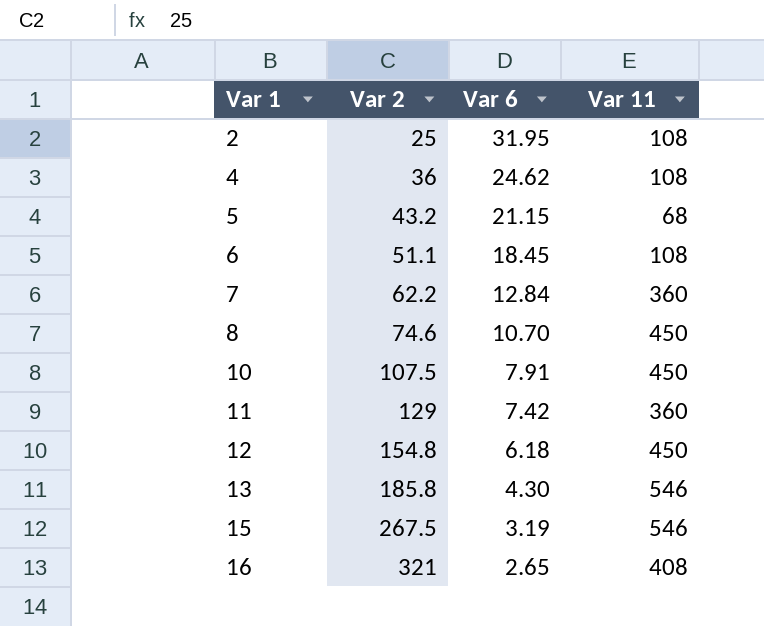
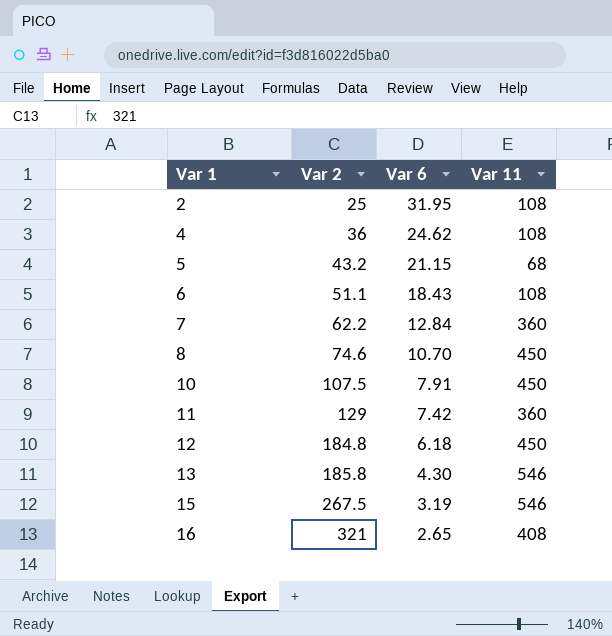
6 | Var 6: 18.45 -> 18.43
12 | Var 2: 154.8 -> 184.8

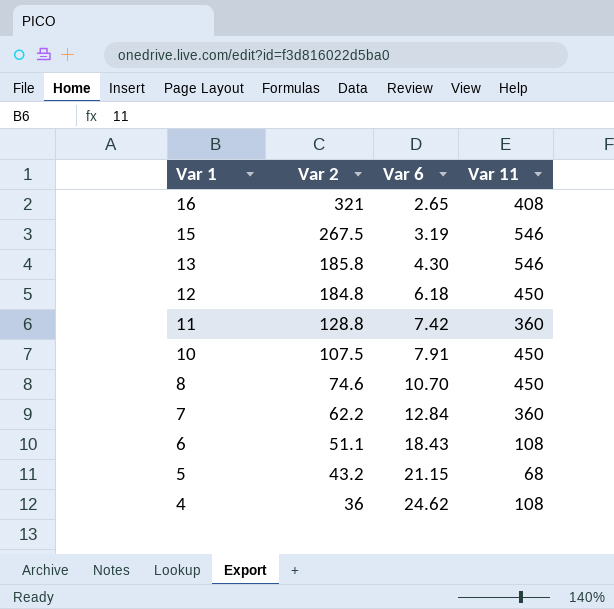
row order: Var 1 ascending -> Var 1 descending
row 2: 25 | 31.95 | 108 -> none
11 | Var 2: 129 -> 128.8

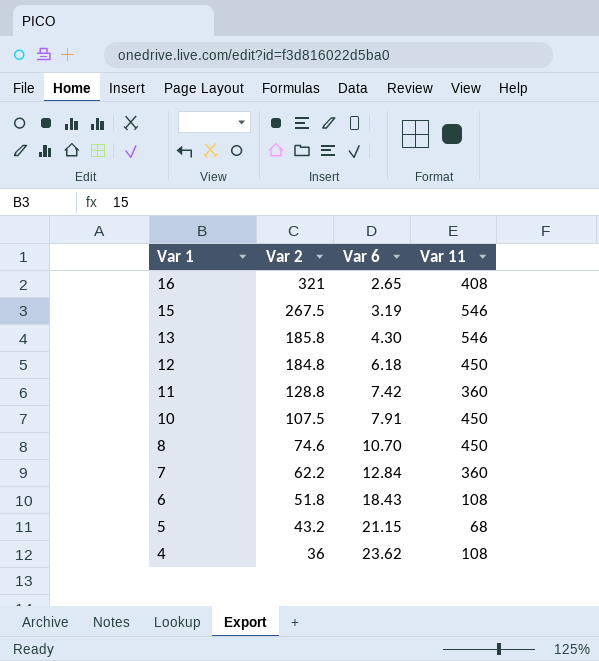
6 | Var 2: 51.1 -> 51.8
4 | Var 6: 24.62 -> 23.62

